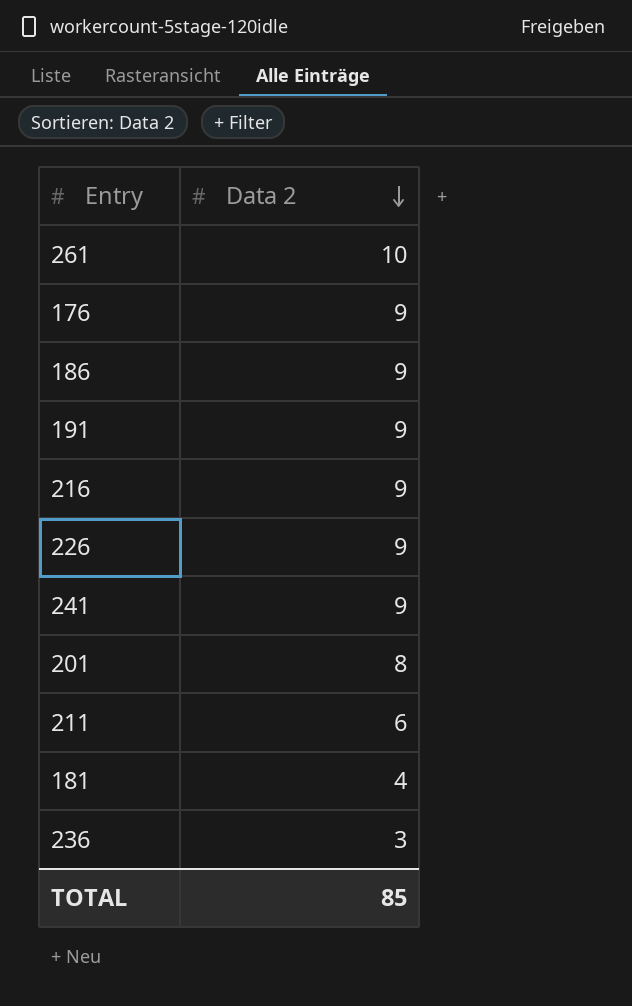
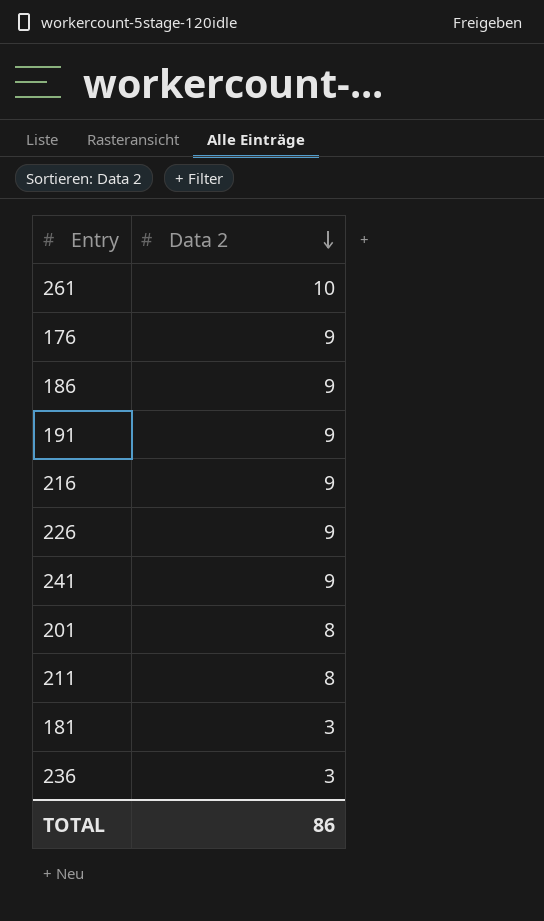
211 | Data 2: 6 -> 8
181 | Data 2: 4 -> 3
TOTAL | Data 2: 85 -> 86

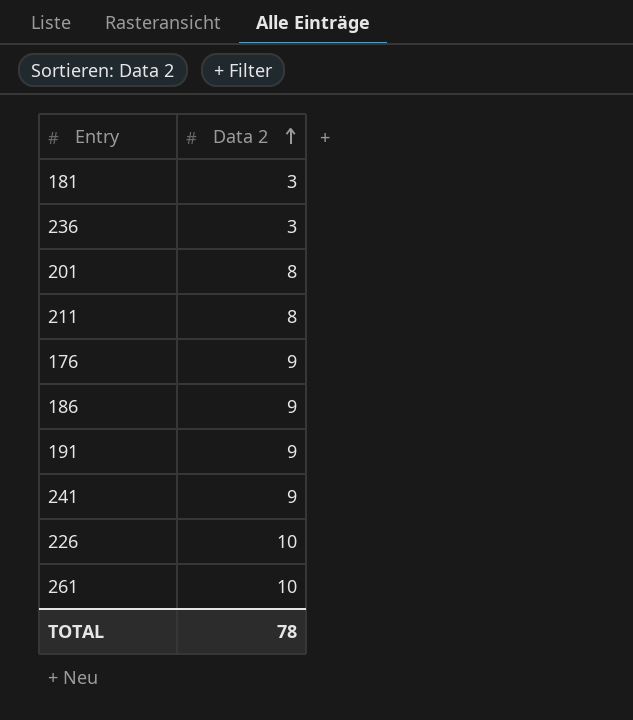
row order: Data 2 descending -> Data 2 ascending
row 216: 9 -> none
226 | Data 2: 9 -> 10
TOTAL | Data 2: 86 -> 78

